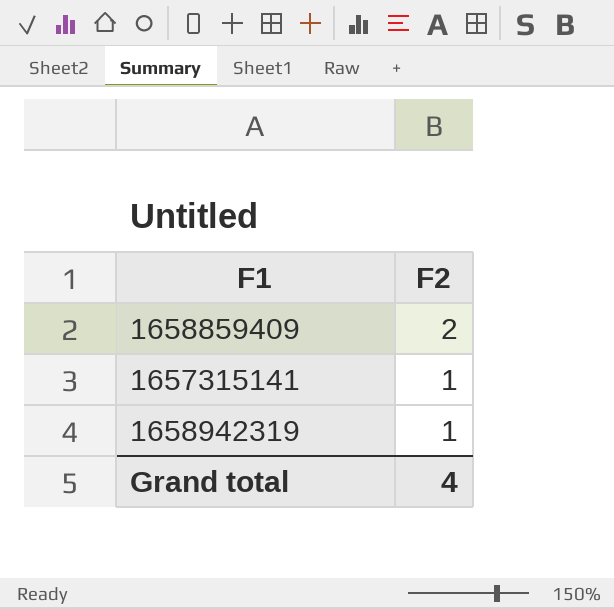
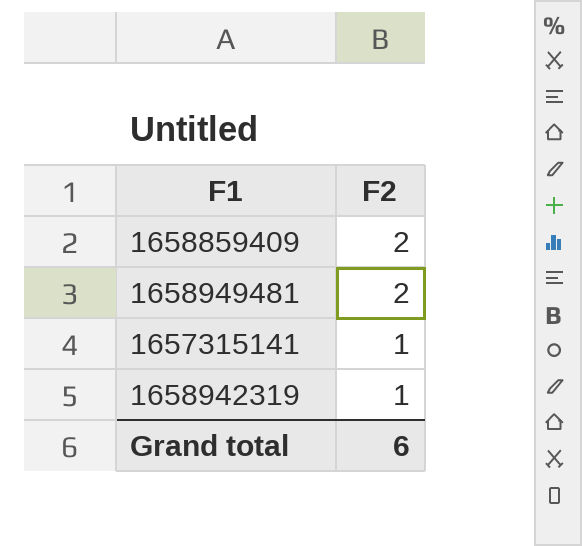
row 1658949481: none -> 2
Grand total | F2: 4 -> 6

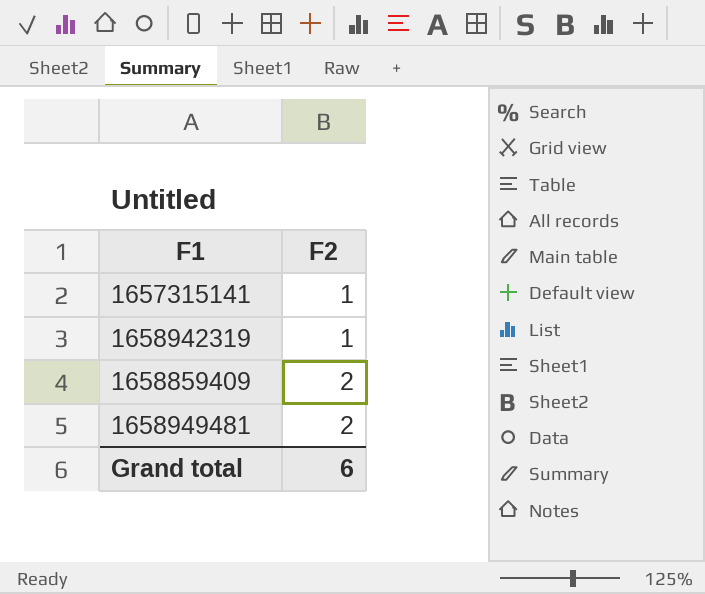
row order: F2 descending -> F2 ascending

